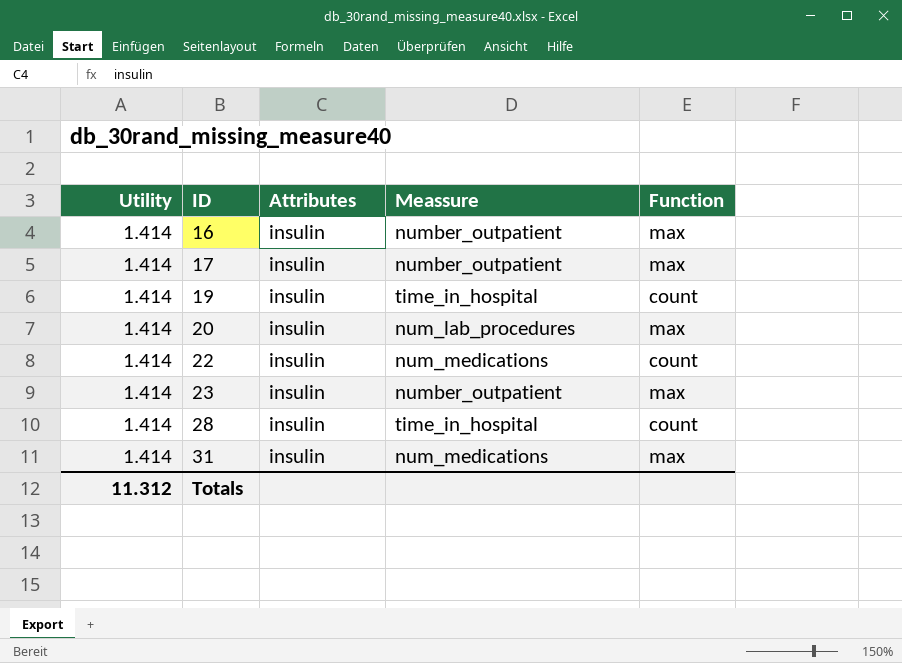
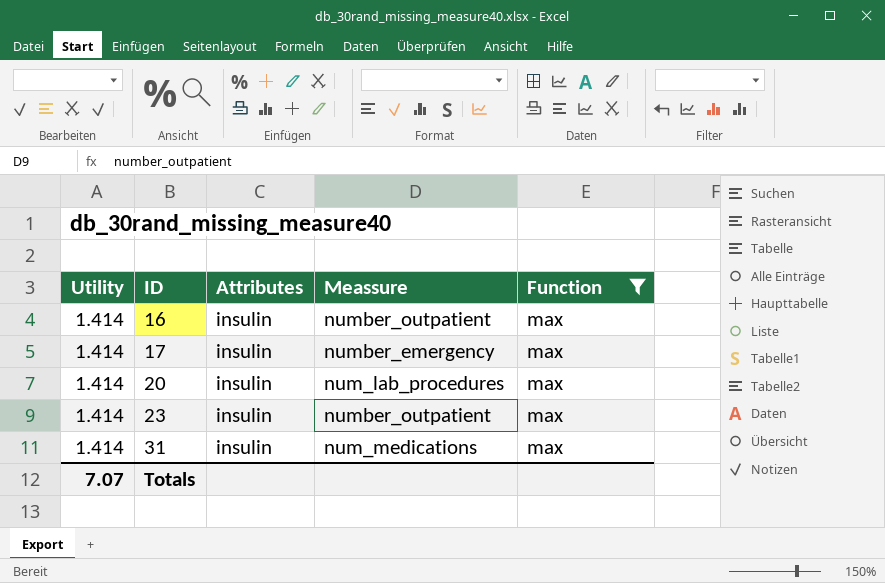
filter: none -> Function = max
17 | Meassure: number_outpatient -> number_emergency
Totals | Utility: 11.312 -> 7.07

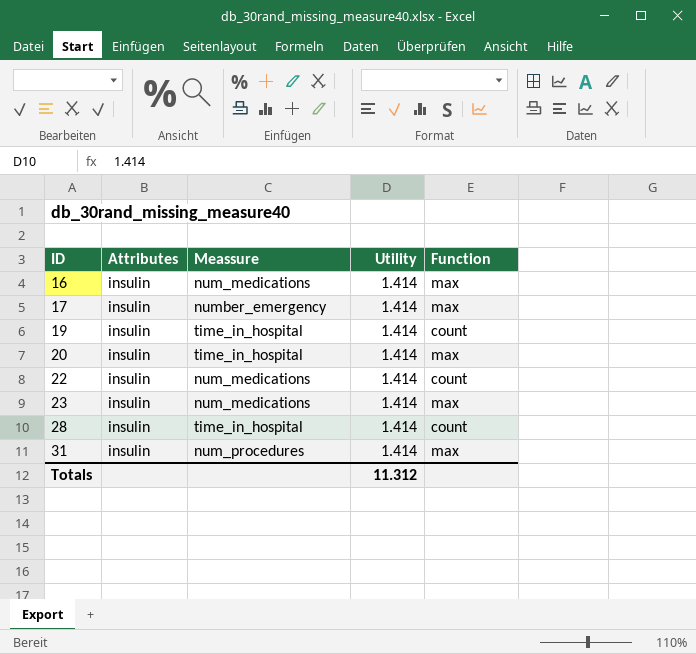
filter: Function = max -> none
column Utility | position: 1 -> 4
16 | Meassure: number_outpatient -> num_medications
20 | Meassure: num_lab_procedures -> time_in_hospital
23 | Meassure: number_outpatient -> num_medications
31 | Meassure: num_medications -> num_procedures
Totals | Utility: 7.07 -> 11.312

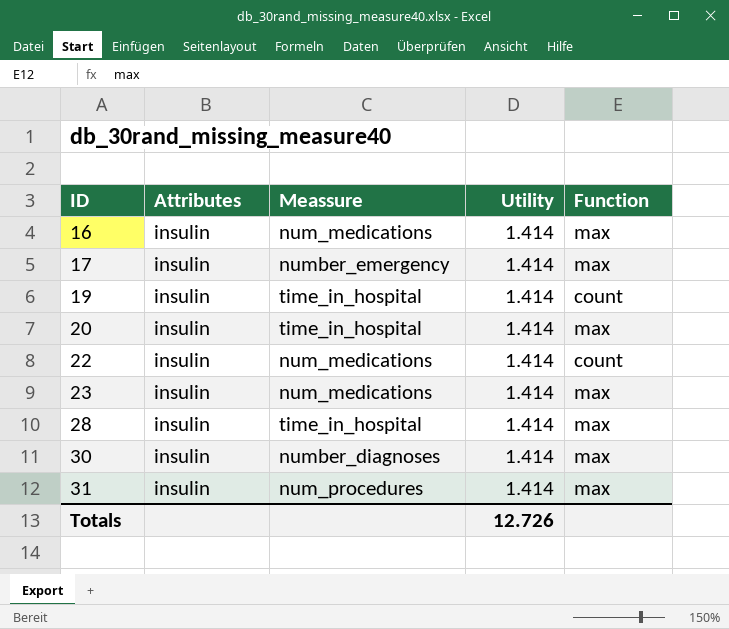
28 | Function: count -> max
row 30: none -> insulin | number_diagnoses | 1.414 | max
Totals | Utility: 11.312 -> 12.726

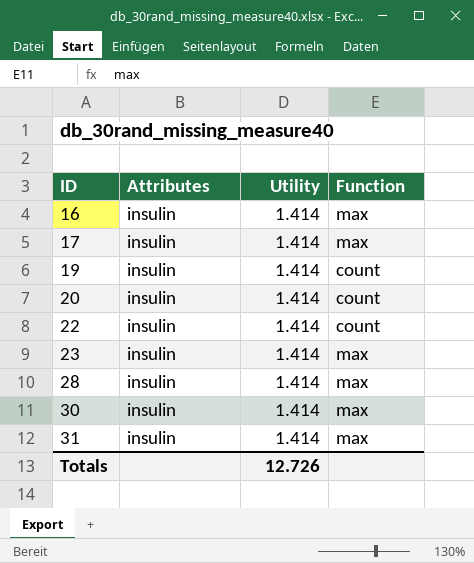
column Meassure | position: 3 -> none
20 | Function: max -> count

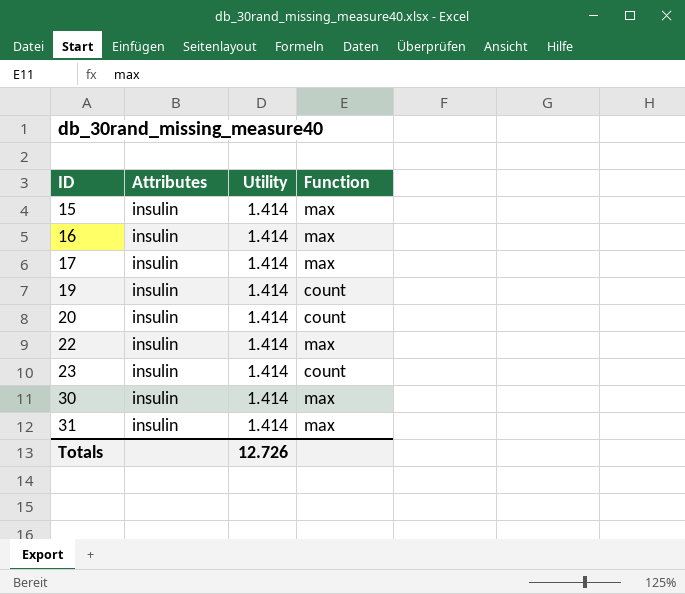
row 28: insulin | 1.414 | max -> none
row 15: none -> insulin | 1.414 | max
22 | Function: count -> max
23 | Function: max -> count

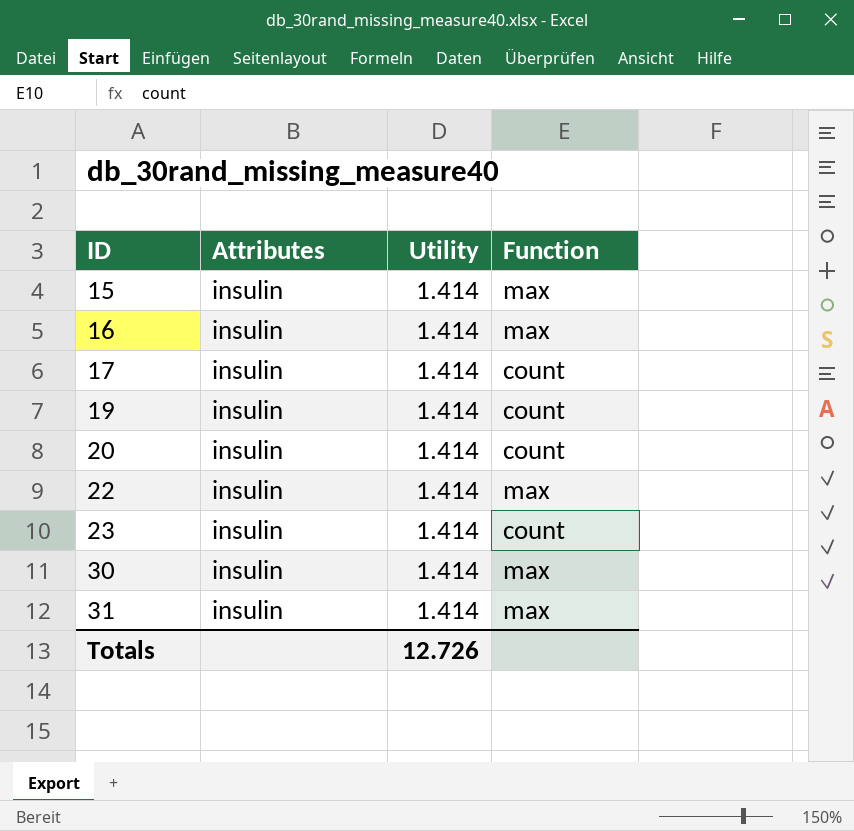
17 | Function: max -> count

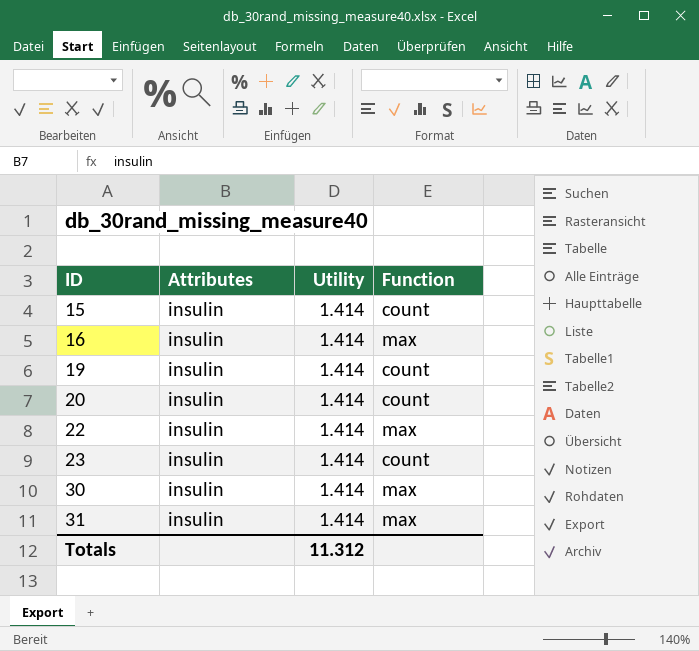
row 17: insulin | 1.414 | count -> none
15 | Function: max -> count
Totals | Utility: 12.726 -> 11.312

